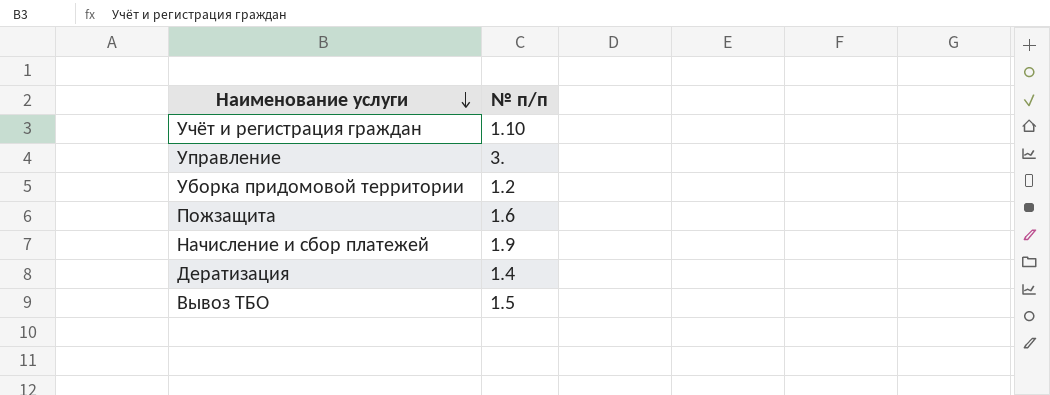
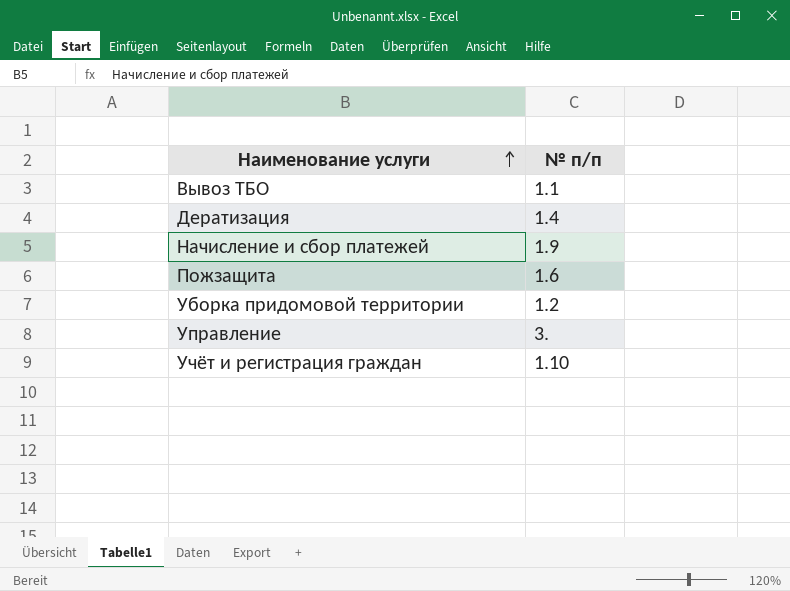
row order: Наименование услуги descending -> Наименование услуги ascending
Вывоз ТБО | № п/п: 1.5 -> 1.1

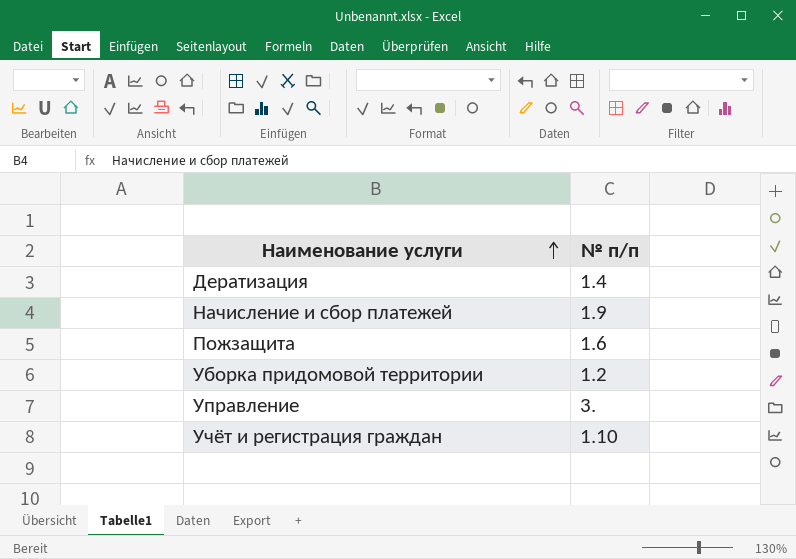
row Вывоз ТБО: 1.1 -> none

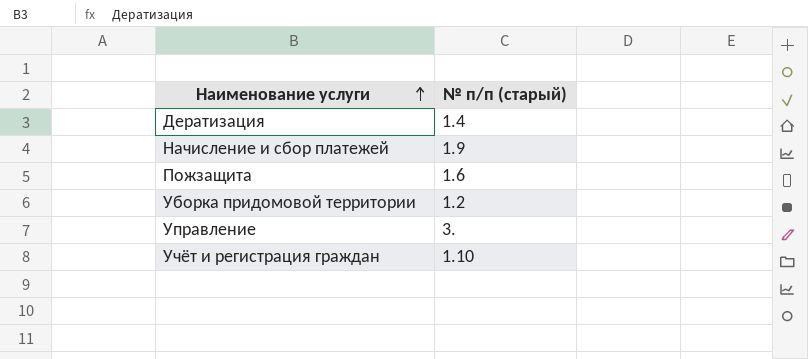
column name: № п/п -> № п/п (старый)

